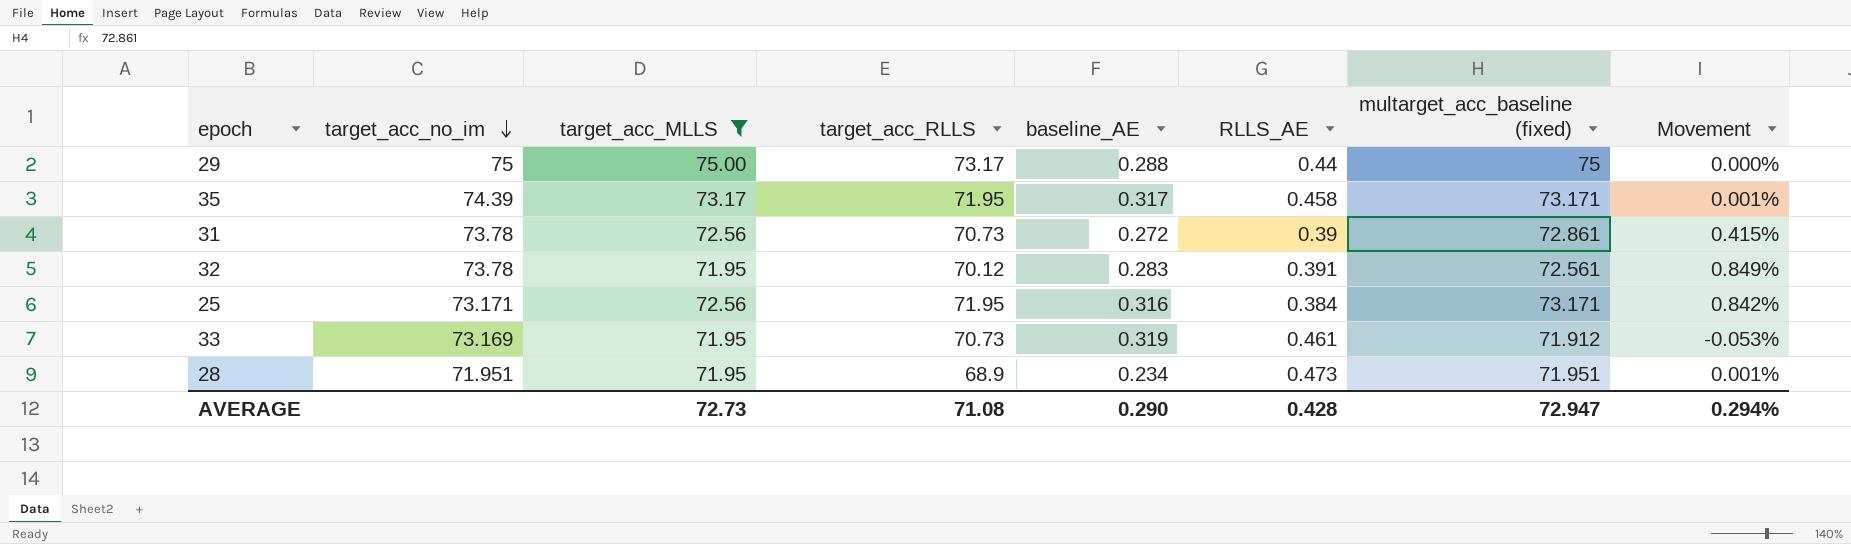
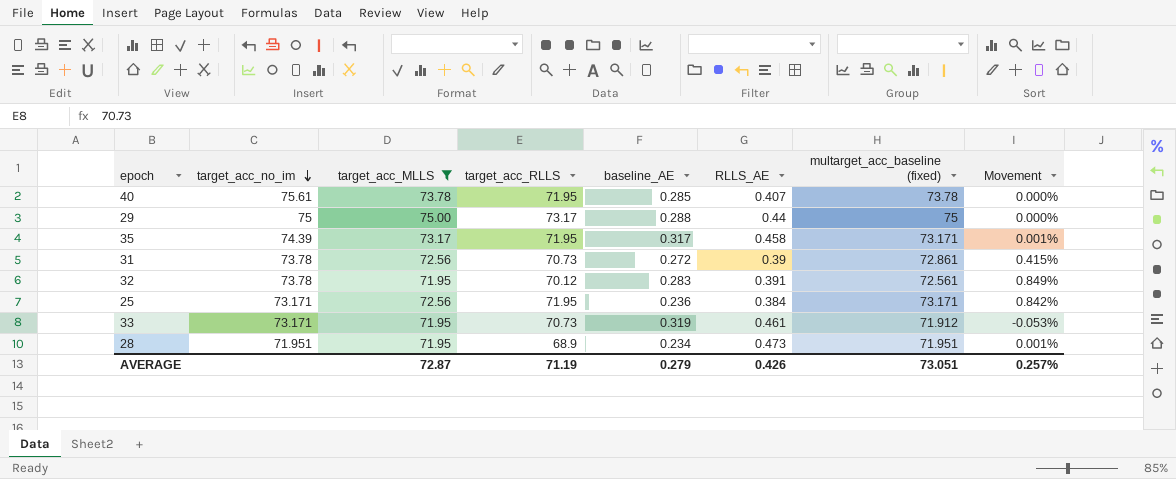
row 40: none -> 75.61 | 73.78 | 71.95 | 0.285 | 0.407 | 73.78 | 0.000%
25 | baseline_AE: 0.316 -> 0.236
33 | target_acc_no_im: 73.169 -> 73.171
AVERAGE | target_acc_MLLS: 72.73 -> 72.87
AVERAGE | target_acc_RLLS: 71.08 -> 71.19
AVERAGE | baseline_AE: 0.290 -> 0.279
AVERAGE | RLLS_AE: 0.428 -> 0.426
AVERAGE | multarget_acc_baseline (fixed): 72.947 -> 73.051
AVERAGE | Movement: 0.294% -> 0.257%

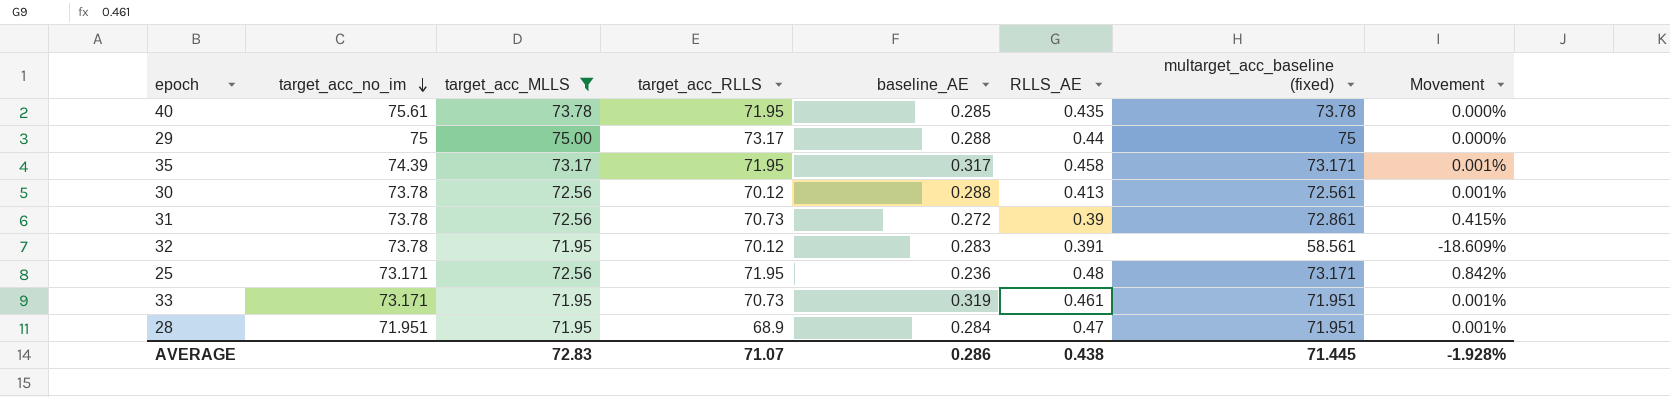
40 | RLLS_AE: 0.407 -> 0.435
row 30: none -> 73.78 | 72.56 | 70.12 | 0.288 | 0.413 | 72.561 | 0.001%
32 | multarget_acc_baseline (fixed): 72.561 -> 58.561
32 | Movement: 0.849% -> -18.609%
25 | RLLS_AE: 0.384 -> 0.48
33 | multarget_acc_baseline (fixed): 71.912 -> 71.951
33 | Movement: -0.053% -> 0.001%
28 | baseline_AE: 0.234 -> 0.284
28 | RLLS_AE: 0.473 -> 0.47
AVERAGE | target_acc_MLLS: 72.87 -> 72.83
AVERAGE | target_acc_RLLS: 71.19 -> 71.07
AVERAGE | baseline_AE: 0.279 -> 0.286
AVERAGE | RLLS_AE: 0.426 -> 0.438
AVERAGE | multarget_acc_baseline (fixed): 73.051 -> 71.445
AVERAGE | Movement: 0.257% -> -1.928%

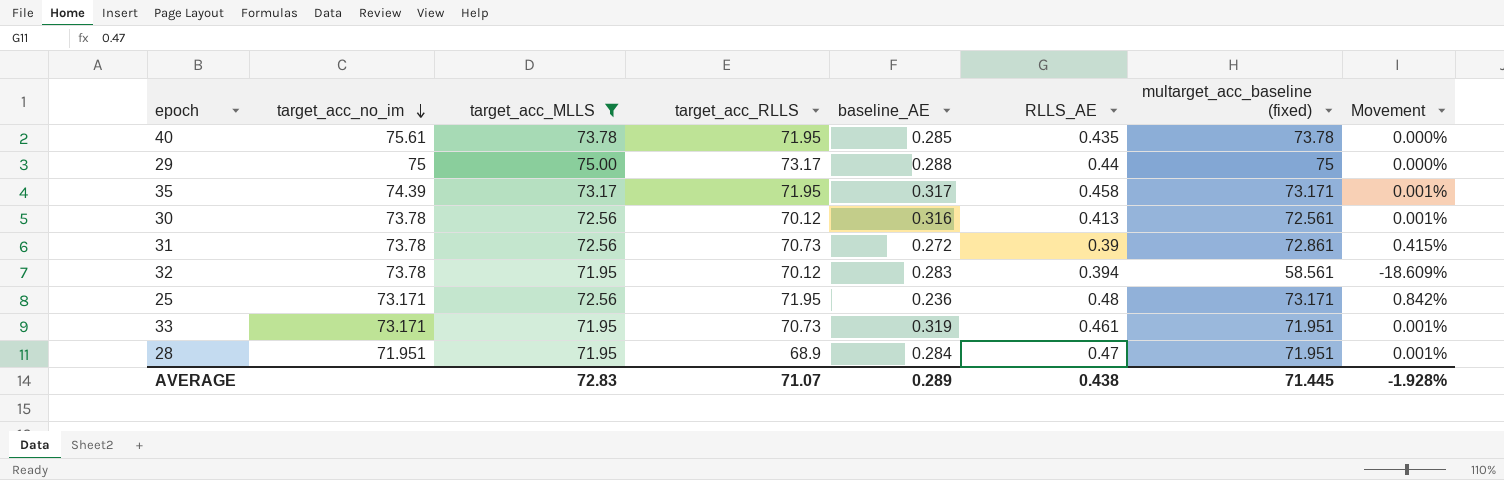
30 | baseline_AE: 0.288 -> 0.316
32 | RLLS_AE: 0.391 -> 0.394
AVERAGE | baseline_AE: 0.286 -> 0.289

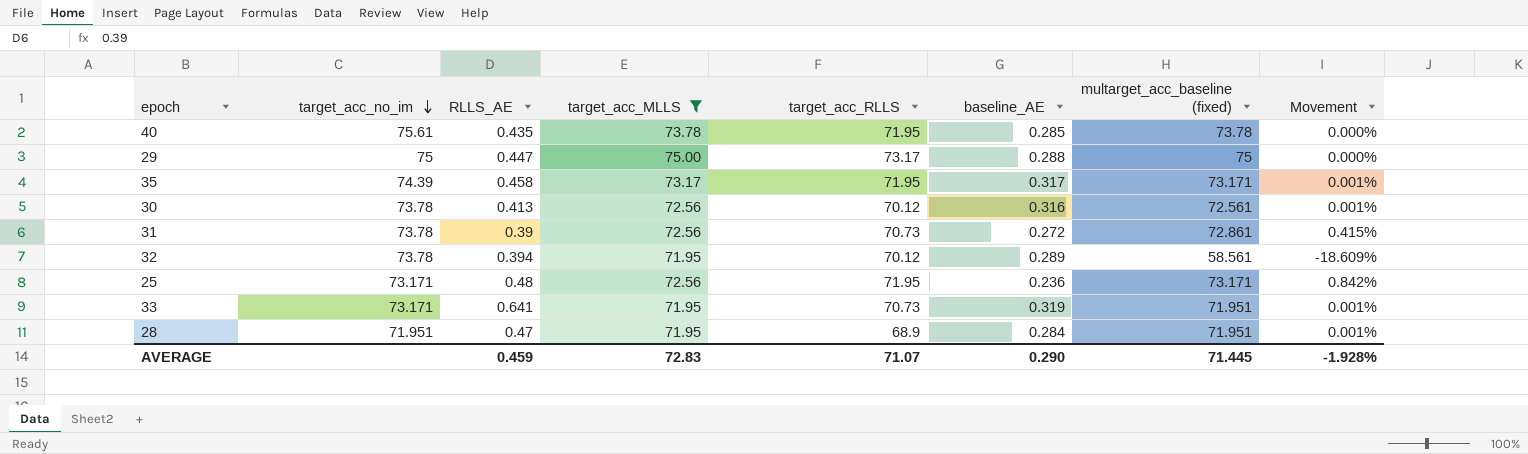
column RLLS_AE | position: 6 -> 3
29 | RLLS_AE: 0.44 -> 0.447
32 | baseline_AE: 0.283 -> 0.289
33 | RLLS_AE: 0.461 -> 0.641
AVERAGE | RLLS_AE: 0.438 -> 0.459
AVERAGE | baseline_AE: 0.289 -> 0.290

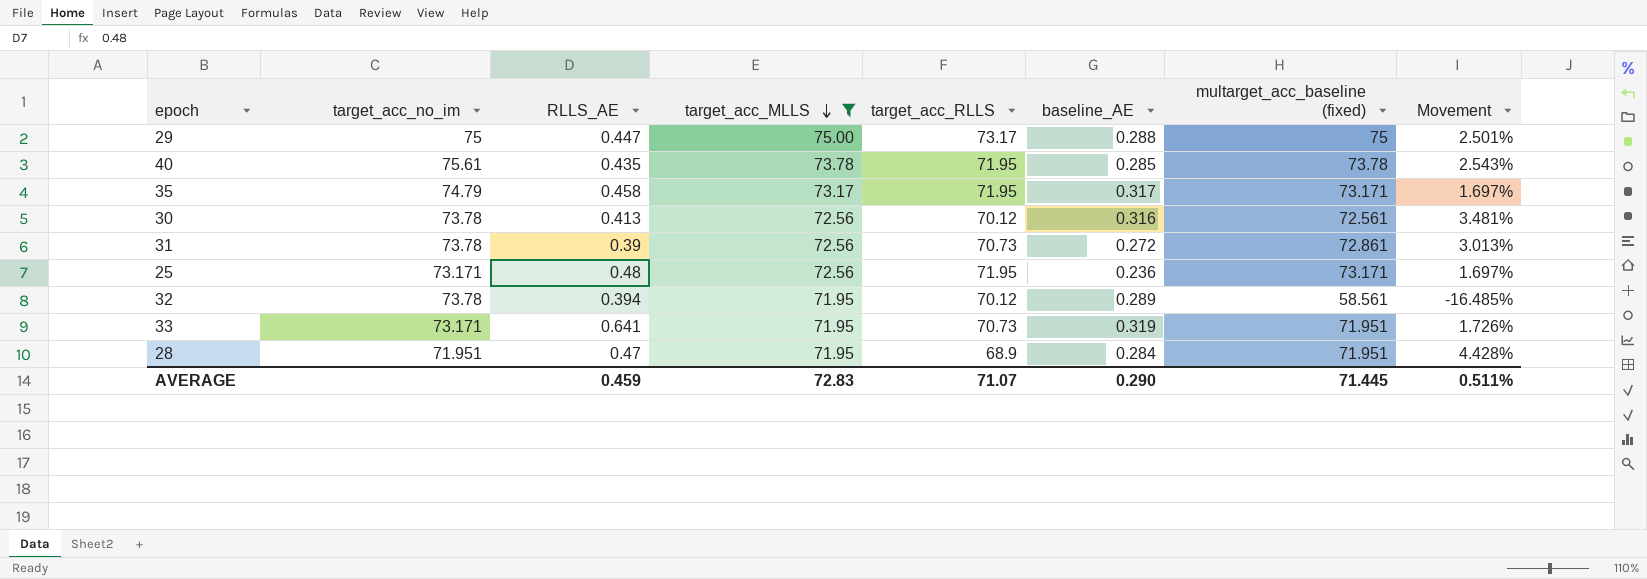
row order: target_acc_no_im descending -> target_acc_MLLS descending
column Movement | formula: ([multarget_acc_baseline (fixed)] - [target_acc_MLLS]) / [target_acc_MLLS] -> ([multarget_acc_baseline (fixed)] - [target_acc_RLLS]) / [target_acc_RLLS]
35 | target_acc_no_im: 74.39 -> 74.79
AVERAGE | Movement: -1.928% -> 0.511%

